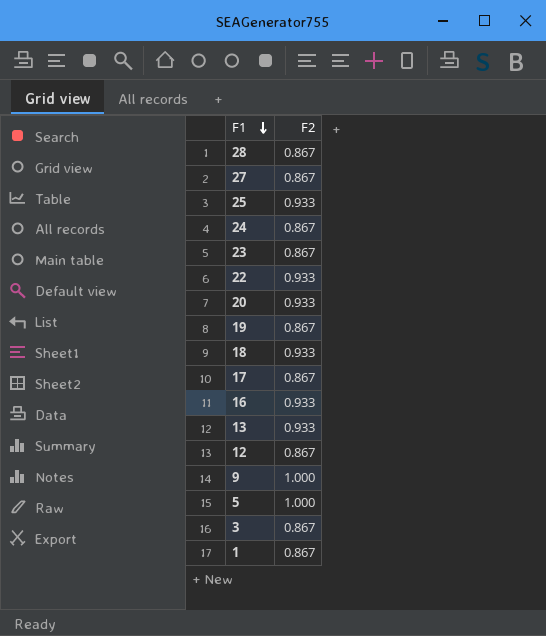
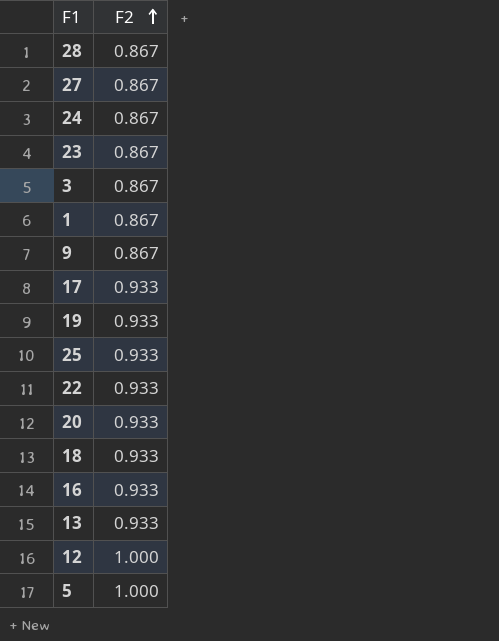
row order: F1 descending -> F2 ascending
9 | F2: 1.000 -> 0.867
17 | F2: 0.867 -> 0.933
19 | F2: 0.867 -> 0.933
12 | F2: 0.867 -> 1.000

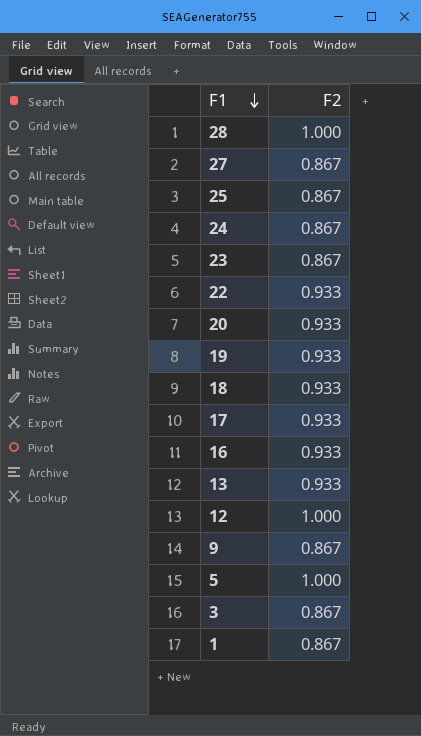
row order: F2 ascending -> F1 descending
28 | F2: 0.867 -> 1.000
25 | F2: 0.933 -> 0.867

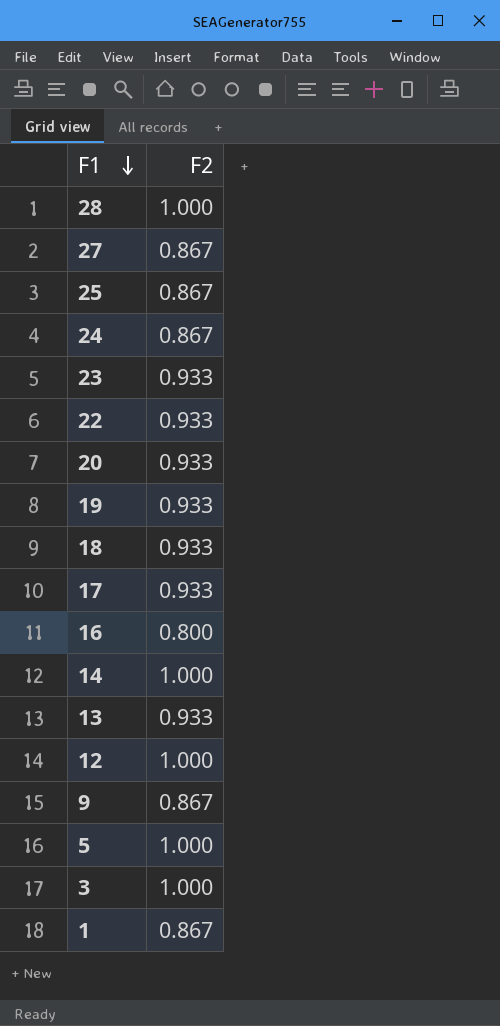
23 | F2: 0.867 -> 0.933
16 | F2: 0.933 -> 0.800
row 14: none -> 1.000
3 | F2: 0.867 -> 1.000

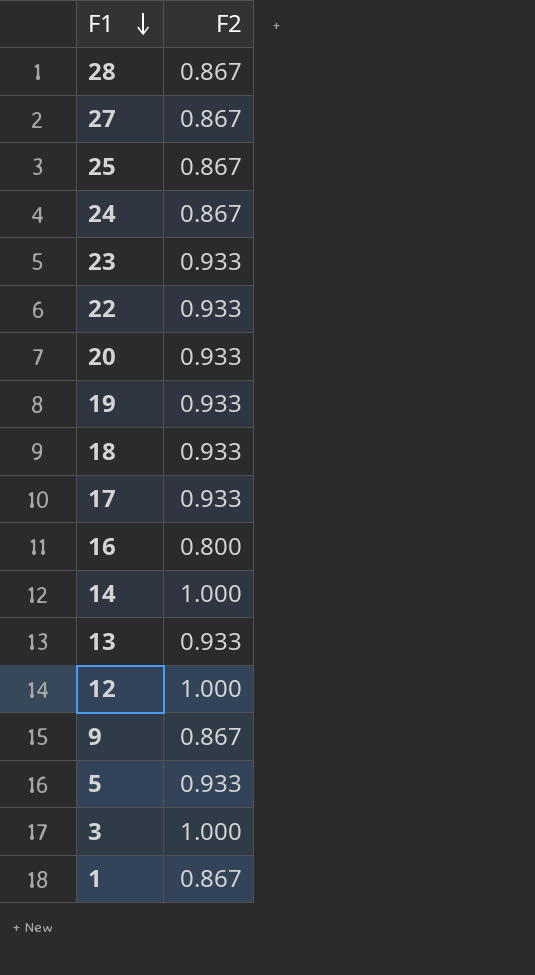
28 | F2: 1.000 -> 0.867
5 | F2: 1.000 -> 0.933

